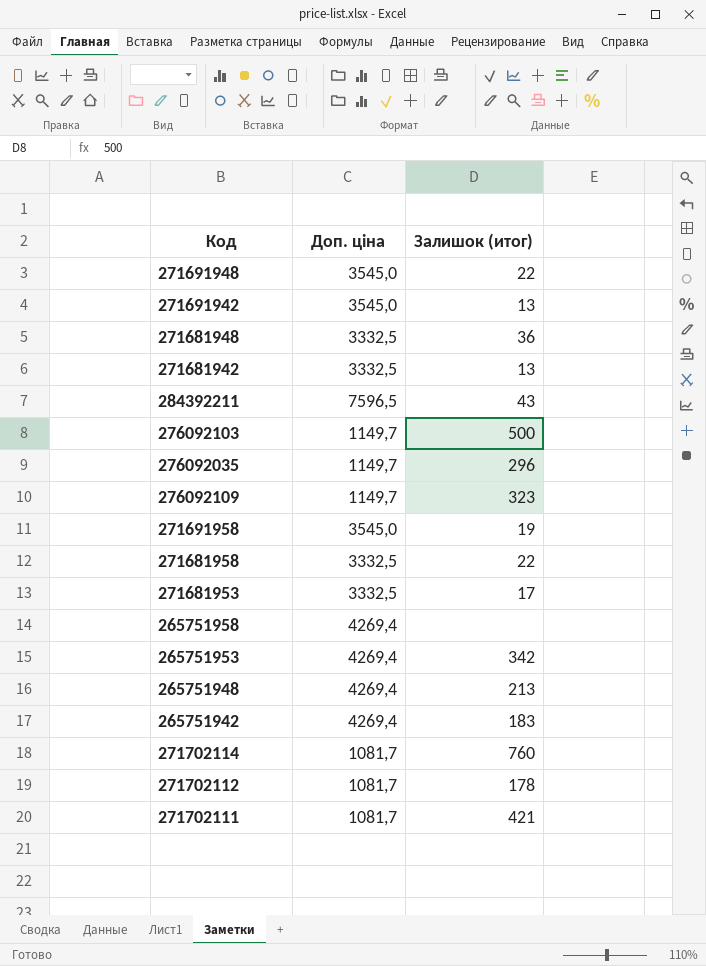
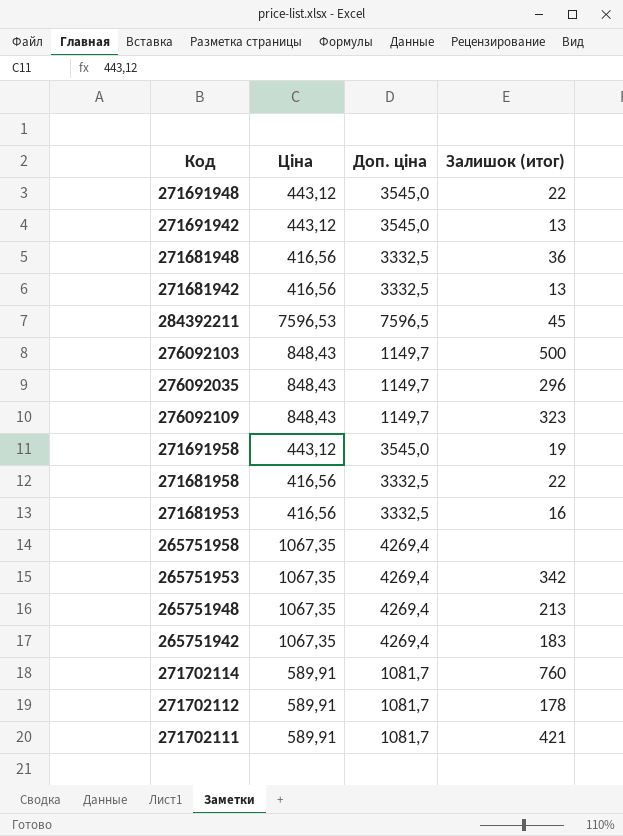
column Ціна | position: none -> 2
284392211 | Залишок (итог): 43 -> 45
271681953 | Залишок (итог): 17 -> 16

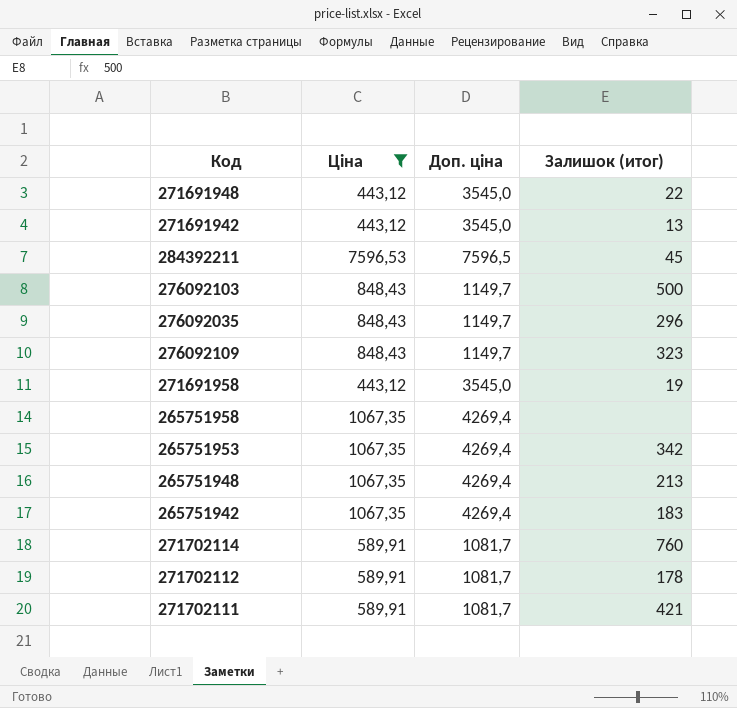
filter: none -> Ціна != 416,56

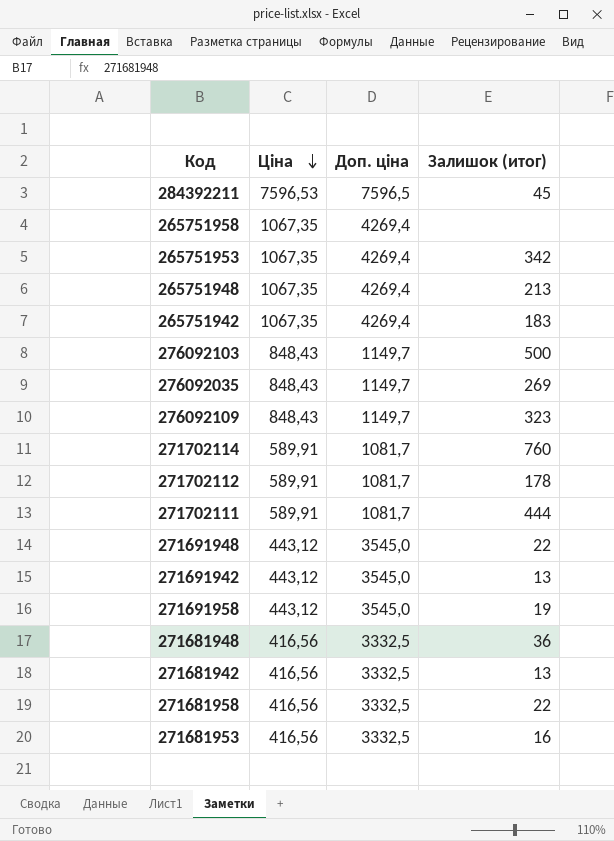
filter: Ціна != 416,56 -> none
row order: none -> Ціна descending
276092035 | Залишок (итог): 296 -> 269
271702111 | Залишок (итог): 421 -> 444

